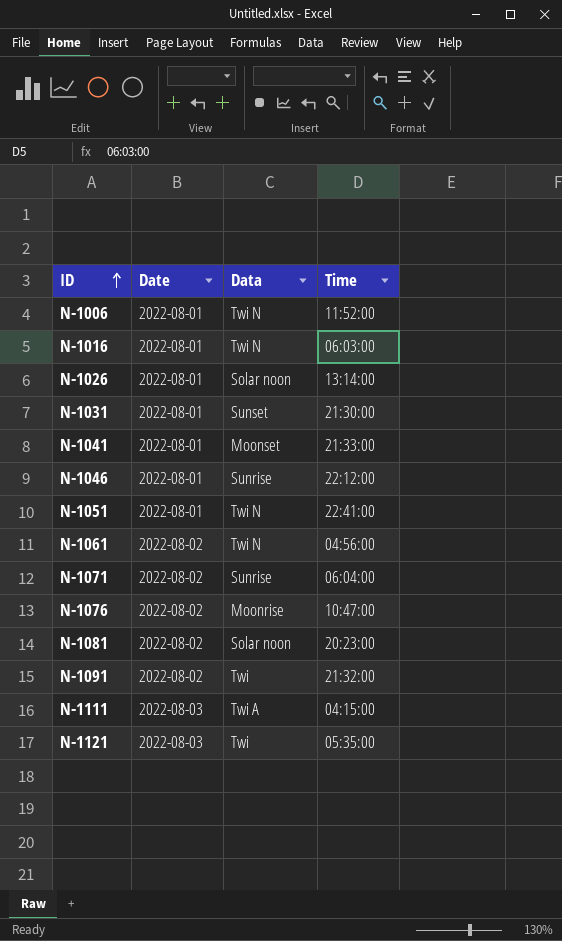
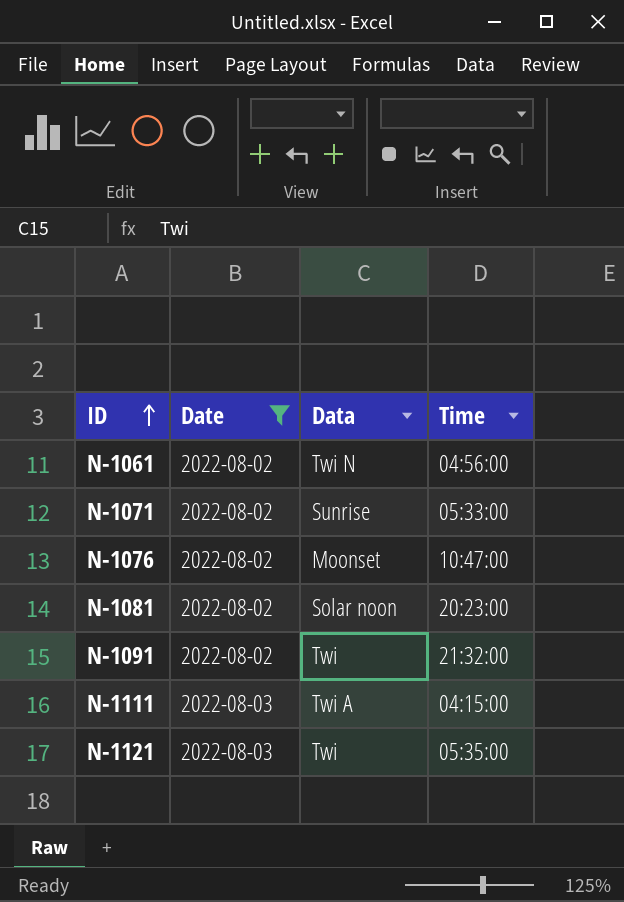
filter: none -> Date != 2022-08-01
N-1071 | Time: 06:04:00 -> 05:33:00
N-1076 | Data: Moonrise -> Moonset

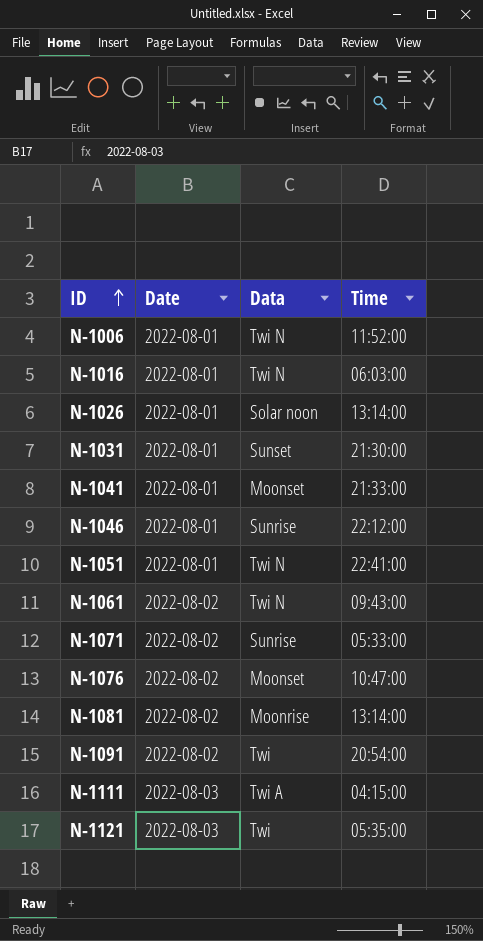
filter: Date != 2022-08-01 -> none
N-1061 | Time: 04:56:00 -> 09:43:00
N-1081 | Data: Solar noon -> Moonrise
N-1081 | Time: 20:23:00 -> 13:14:00
N-1091 | Time: 21:32:00 -> 20:54:00

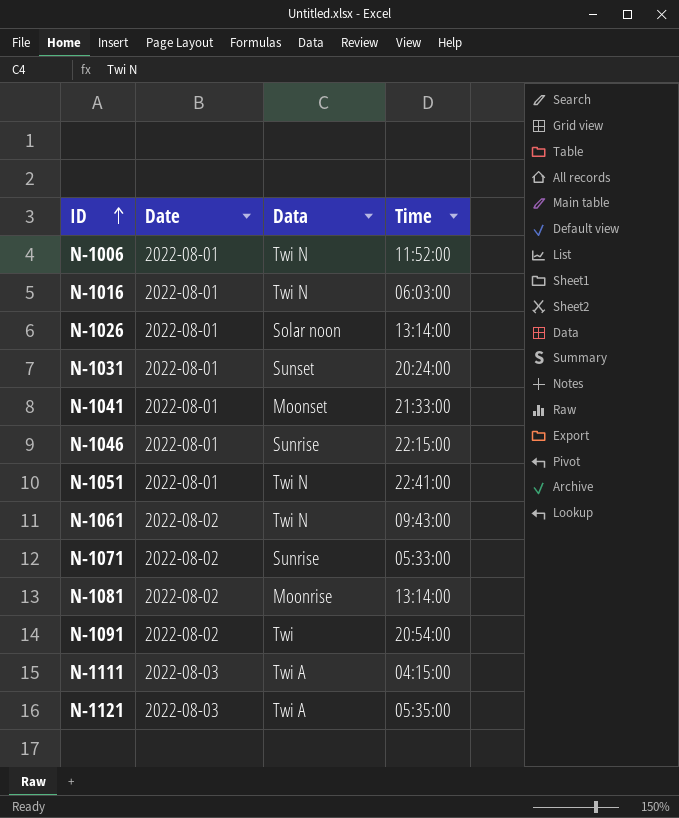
row N-1076: 2022-08-02 | Moonset | 10:47:00 -> none
N-1031 | Time: 21:30:00 -> 20:24:00
N-1046 | Time: 22:12:00 -> 22:15:00
N-1121 | Data: Twi -> Twi A

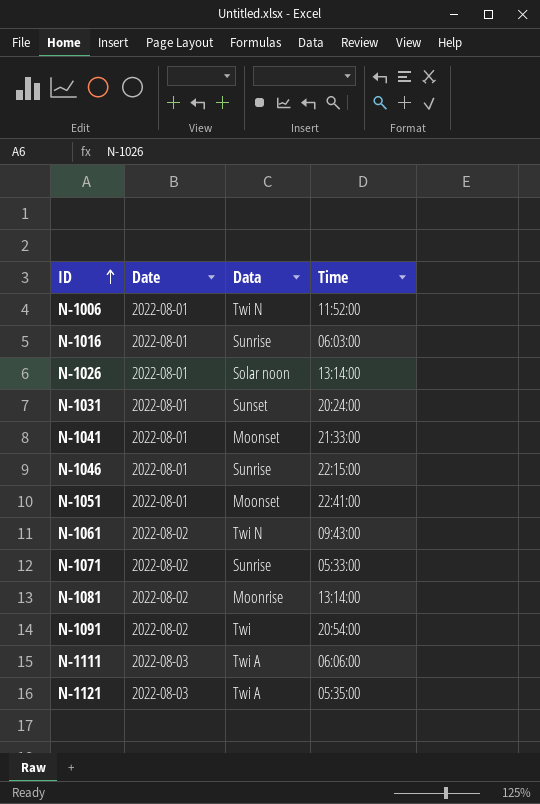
N-1016 | Data: Twi N -> Sunrise
N-1051 | Data: Twi N -> Moonset
N-1111 | Time: 04:15:00 -> 06:06:00

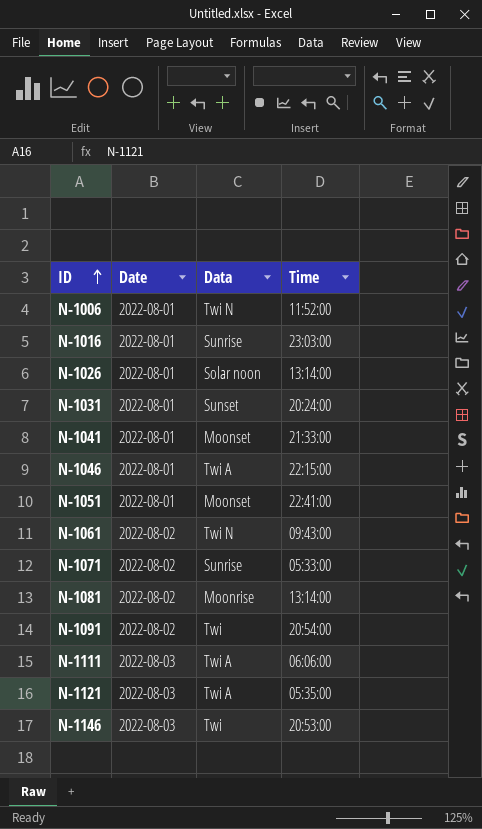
N-1016 | Time: 06:03:00 -> 23:03:00
N-1046 | Data: Sunrise -> Twi A
row N-1146: none -> 2022-08-03 | Twi | 20:53:00

